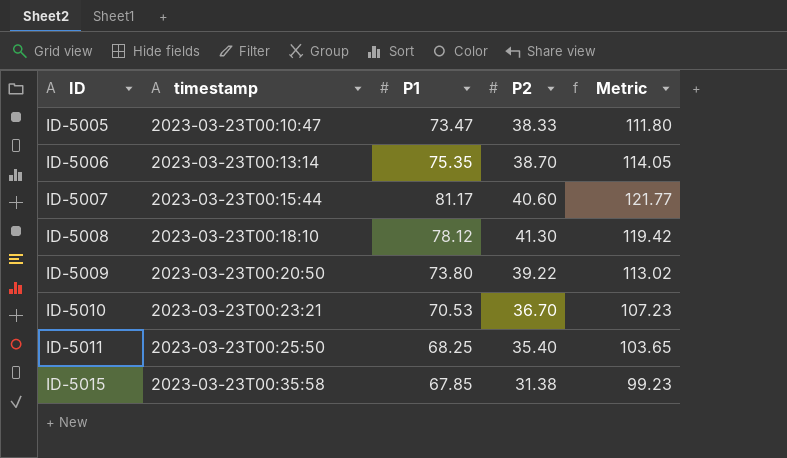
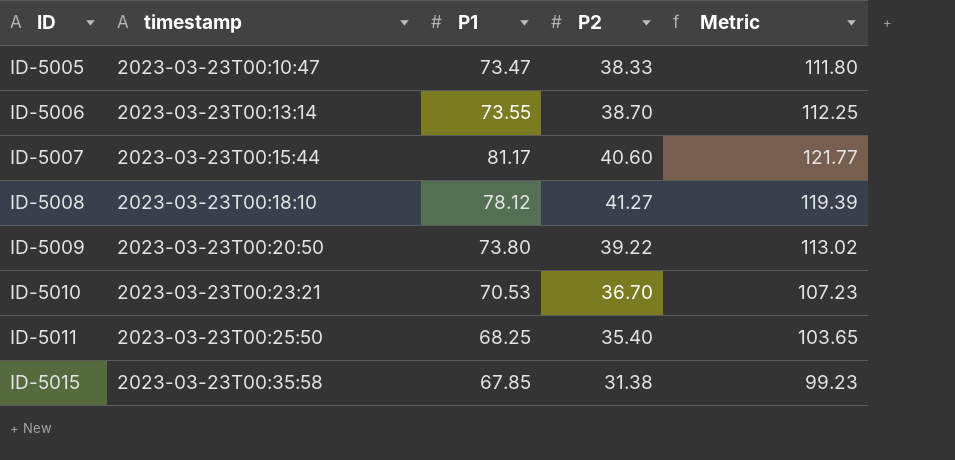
ID-5006 | P1: 75.35 -> 73.55
ID-5006 | Metric: 114.05 -> 112.25
ID-5008 | P2: 41.30 -> 41.27
ID-5008 | Metric: 119.42 -> 119.39

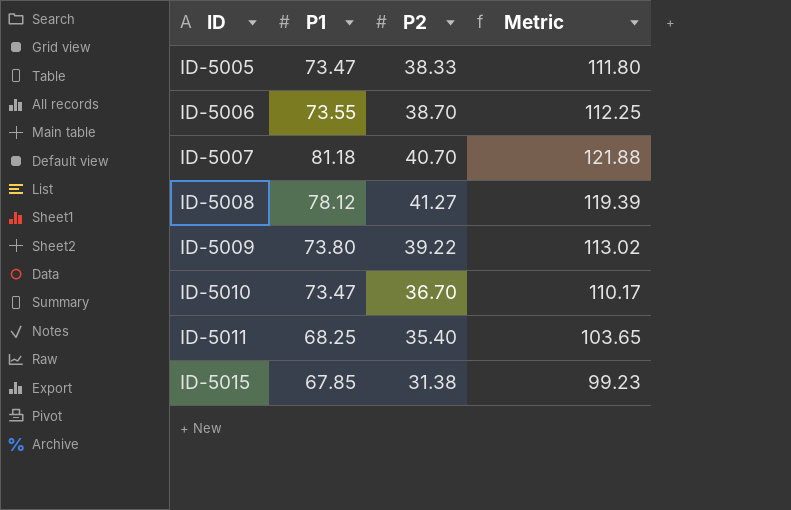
column timestamp | position: 2 -> none
ID-5007 | P1: 81.17 -> 81.18
ID-5007 | P2: 40.60 -> 40.70
ID-5007 | Metric: 121.77 -> 121.88
ID-5010 | P1: 70.53 -> 73.47
ID-5010 | Metric: 107.23 -> 110.17

